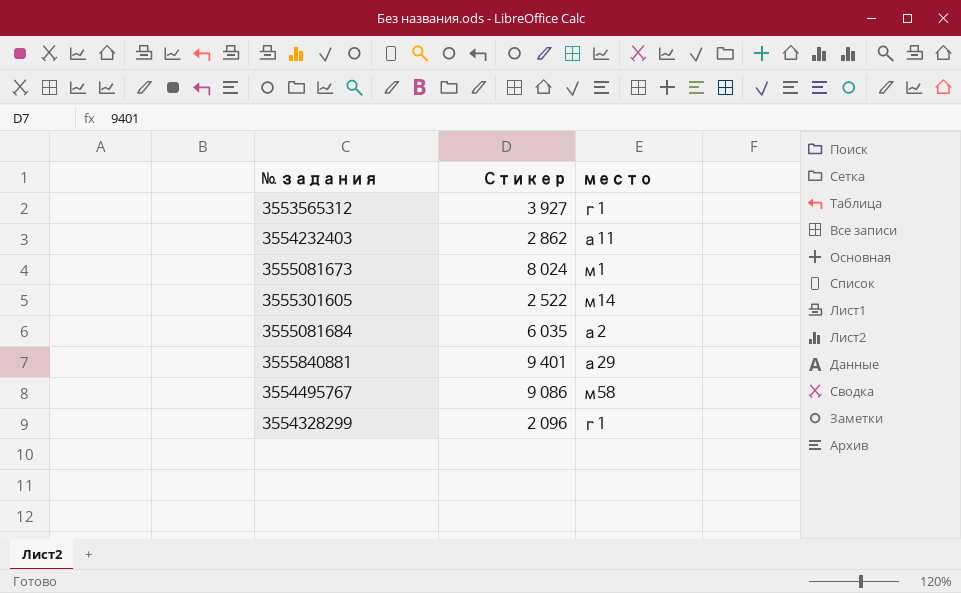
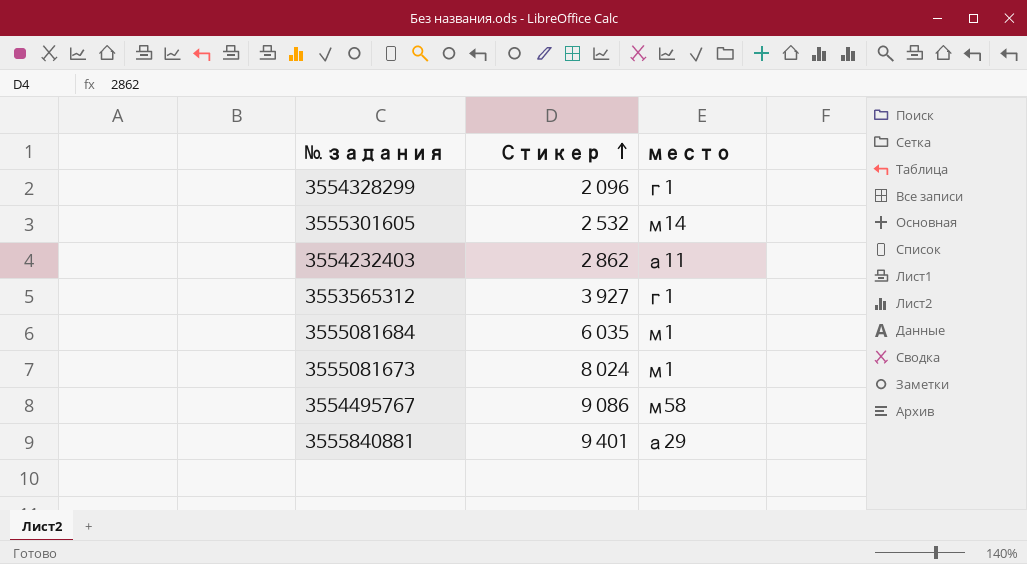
row order: none -> Стикер ascending
3555301605 | Стикер: 2 522 -> 2 532
3555081684 | место: а2 -> м1

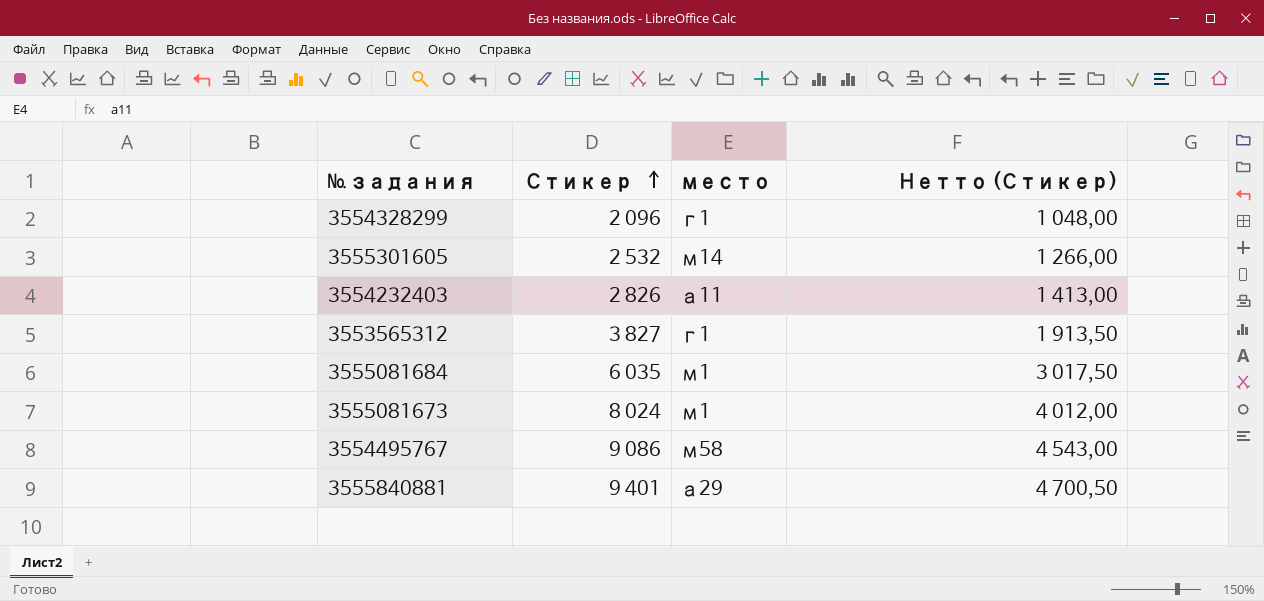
column Нетто (Стикер) | formula: none -> [Стикер] * 0,5
3554232403 | Стикер: 2 862 -> 2 826
3553565312 | Стикер: 3 927 -> 3 827

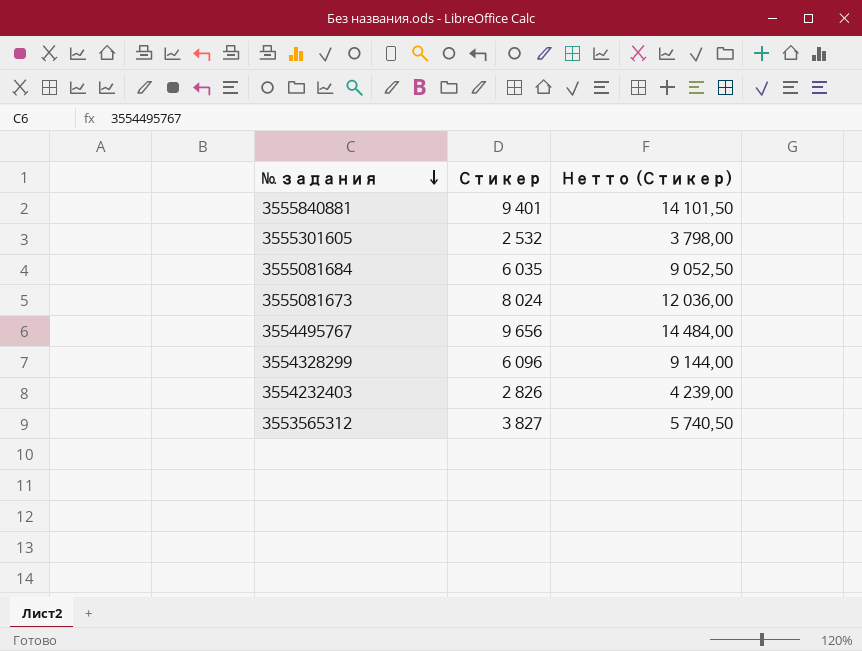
row order: Стикер ascending -> № задания descending
column место | position: 3 -> none
column Нетто (Стикер) | formula: [Стикер] * 0,5 -> [Стикер] * 1,5
3554495767 | Стикер: 9 086 -> 9 656
3554328299 | Стикер: 2 096 -> 6 096

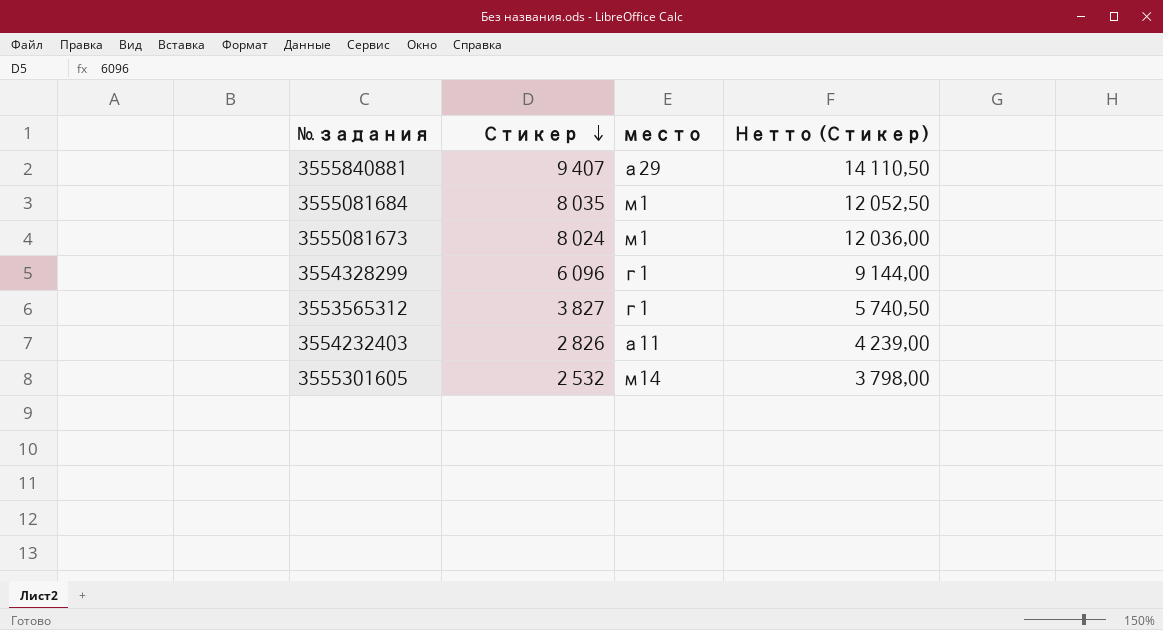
row order: № задания descending -> Стикер descending
column место | position: none -> 3
row 3554495767: 9 656 | 14 484,00 -> none
3555840881 | Стикер: 9 401 -> 9 407
3555840881 | Нетто (Стикер): 14 101,50 -> 14 110,50
3555081684 | Стикер: 6 035 -> 8 035
3555081684 | Нетто (Стикер): 9 052,50 -> 12 052,50

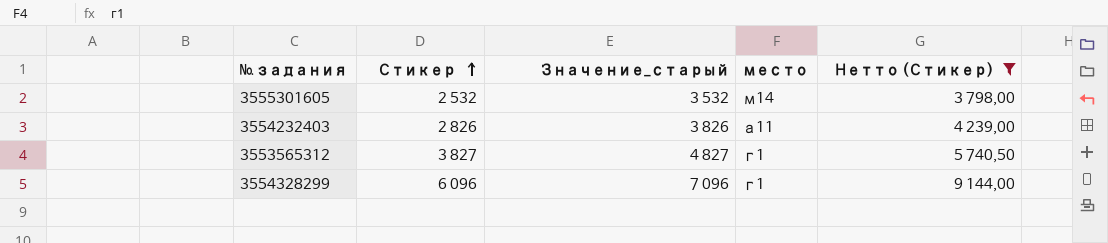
filter: none -> Нетто (Стикер) <= 9 144,00
row order: Стикер descending -> Стикер ascending
column Значение_старый | formula: none -> [Стикер] + 1000

